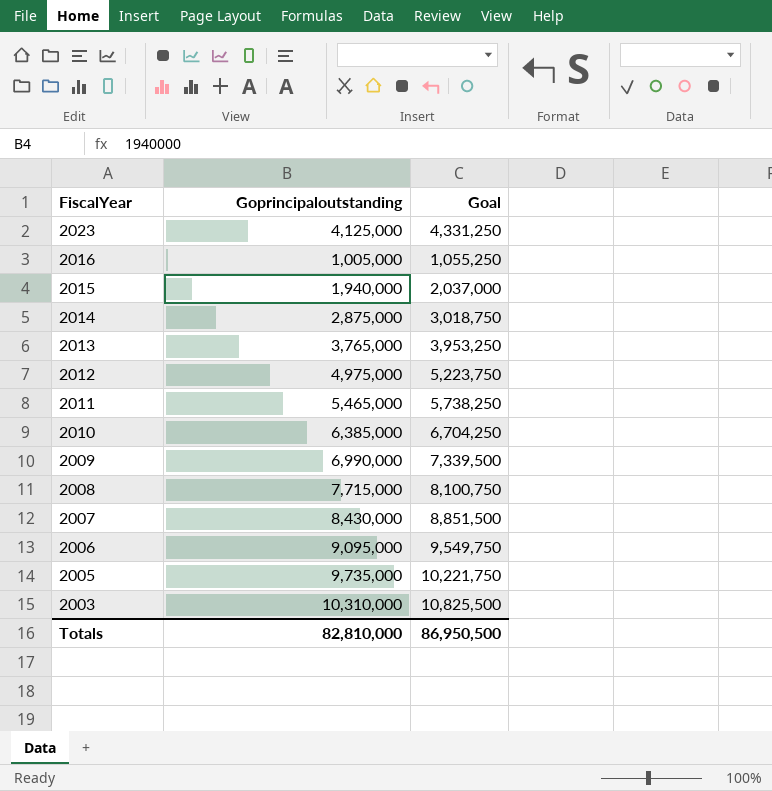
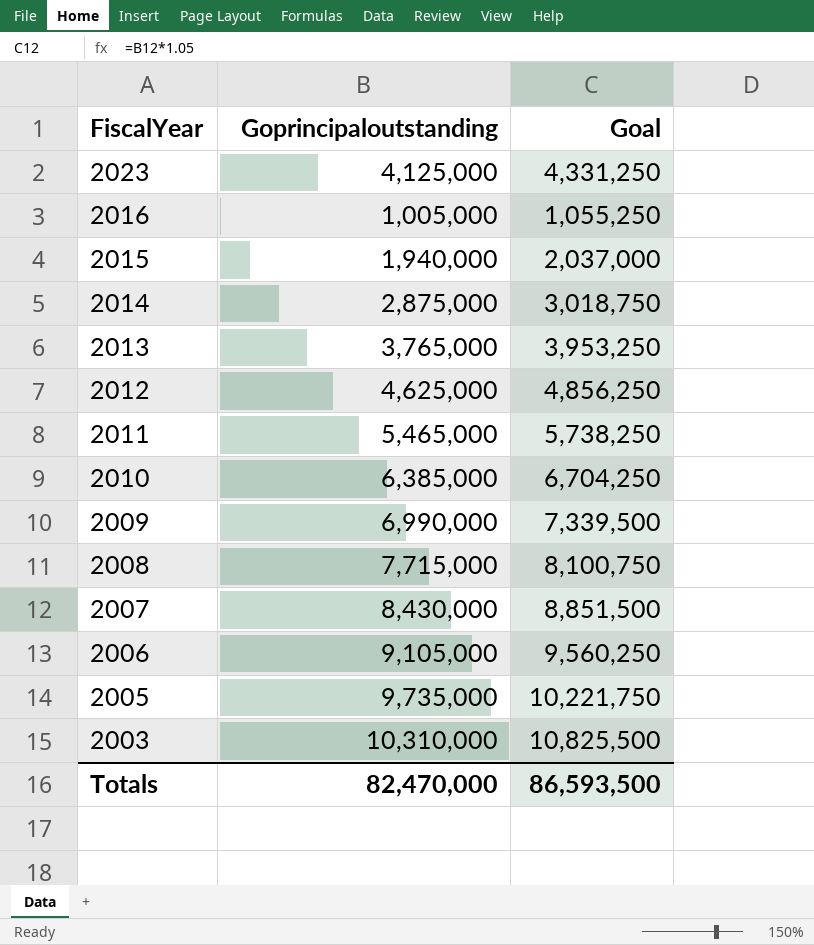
2012 | Goprincipaloutstanding: 4,975,000 -> 4,625,000
2012 | Goal: 5,223,750 -> 4,856,250
2006 | Goprincipaloutstanding: 9,095,000 -> 9,105,000
2006 | Goal: 9,549,750 -> 9,560,250
Totals | Goprincipaloutstanding: 82,810,000 -> 82,470,000
Totals | Goal: 86,950,500 -> 86,593,500

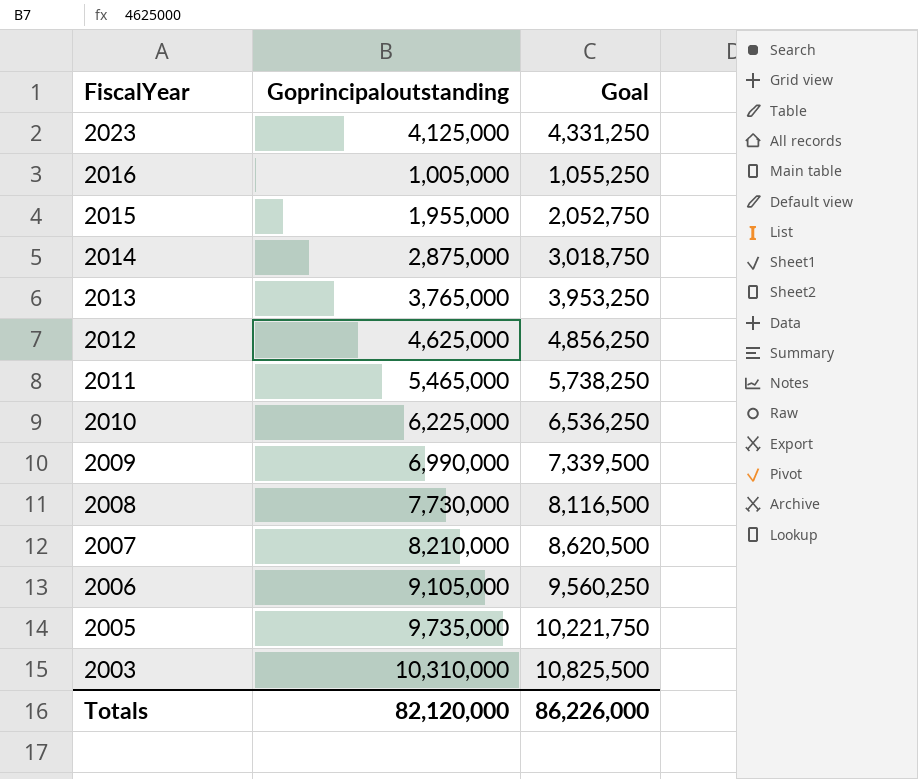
2015 | Goprincipaloutstanding: 1,940,000 -> 1,955,000
2015 | Goal: 2,037,000 -> 2,052,750
2010 | Goprincipaloutstanding: 6,385,000 -> 6,225,000
2010 | Goal: 6,704,250 -> 6,536,250
2008 | Goprincipaloutstanding: 7,715,000 -> 7,730,000
2008 | Goal: 8,100,750 -> 8,116,500
2007 | Goprincipaloutstanding: 8,430,000 -> 8,210,000
2007 | Goal: 8,851,500 -> 8,620,500
Totals | Goprincipaloutstanding: 82,470,000 -> 82,120,000
Totals | Goal: 86,593,500 -> 86,226,000

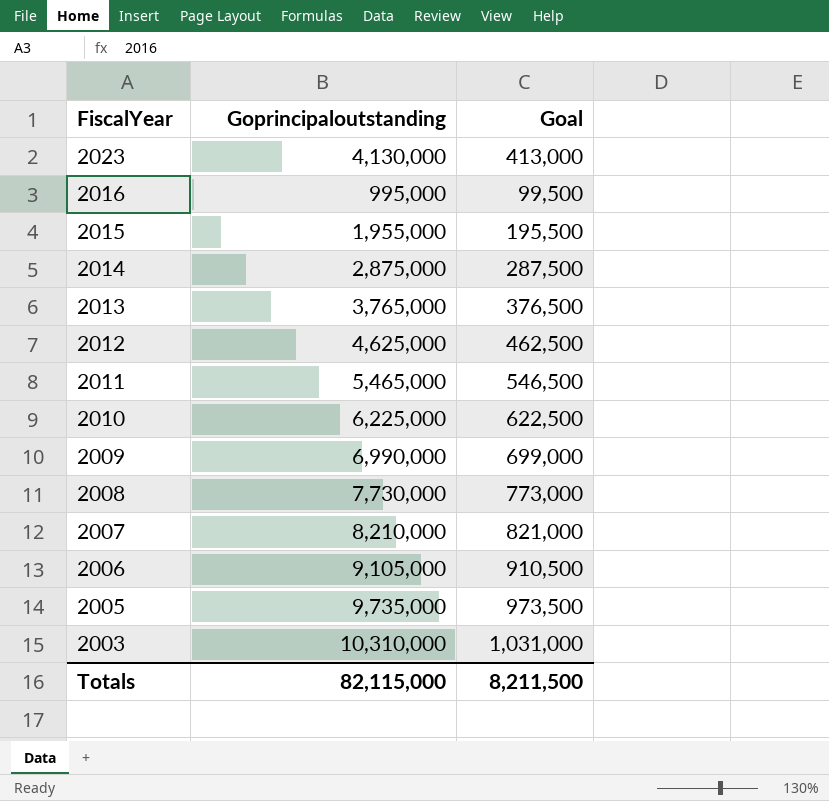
column Goal | formula: [Goprincipaloutstanding] * 1.05 -> [Goprincipaloutstanding] * 0.1
2023 | Goprincipaloutstanding: 4,125,000 -> 4,130,000
2016 | Goprincipaloutstanding: 1,005,000 -> 995,000
Totals | Goprincipaloutstanding: 82,120,000 -> 82,115,000
Totals | Goal: 86,226,000 -> 8,211,500

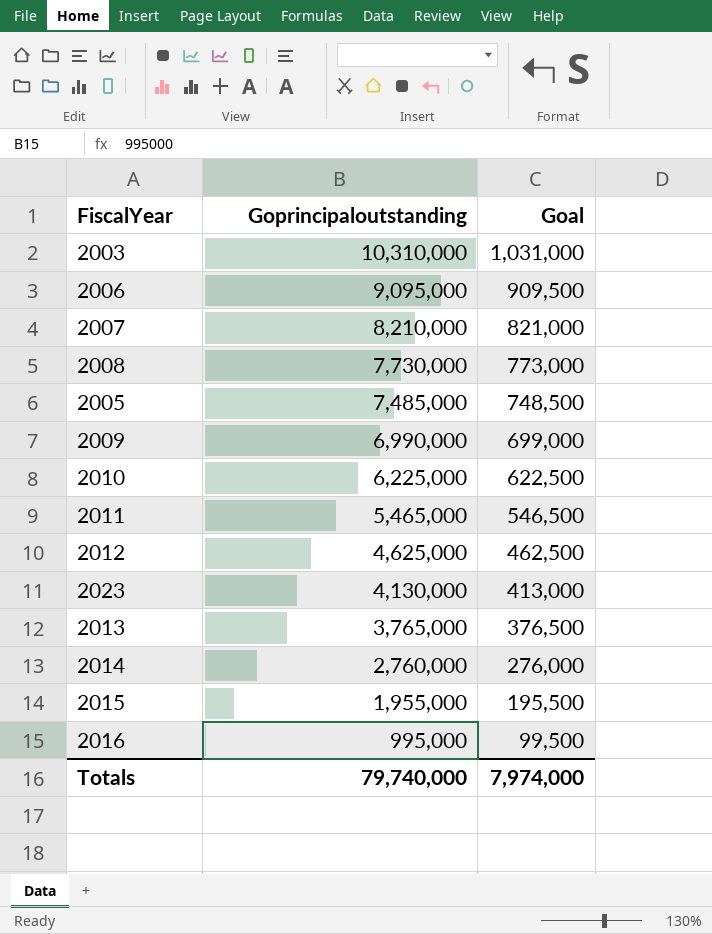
row order: FiscalYear descending -> Goprincipaloutstanding descending
2006 | Goprincipaloutstanding: 9,105,000 -> 9,095,000
2006 | Goal: 910,500 -> 909,500
2005 | Goprincipaloutstanding: 9,735,000 -> 7,485,000
2005 | Goal: 973,500 -> 748,500
2014 | Goprincipaloutstanding: 2,875,000 -> 2,760,000
2014 | Goal: 287,500 -> 276,000
Totals | Goprincipaloutstanding: 82,115,000 -> 79,740,000
Totals | Goal: 8,211,500 -> 7,974,000

